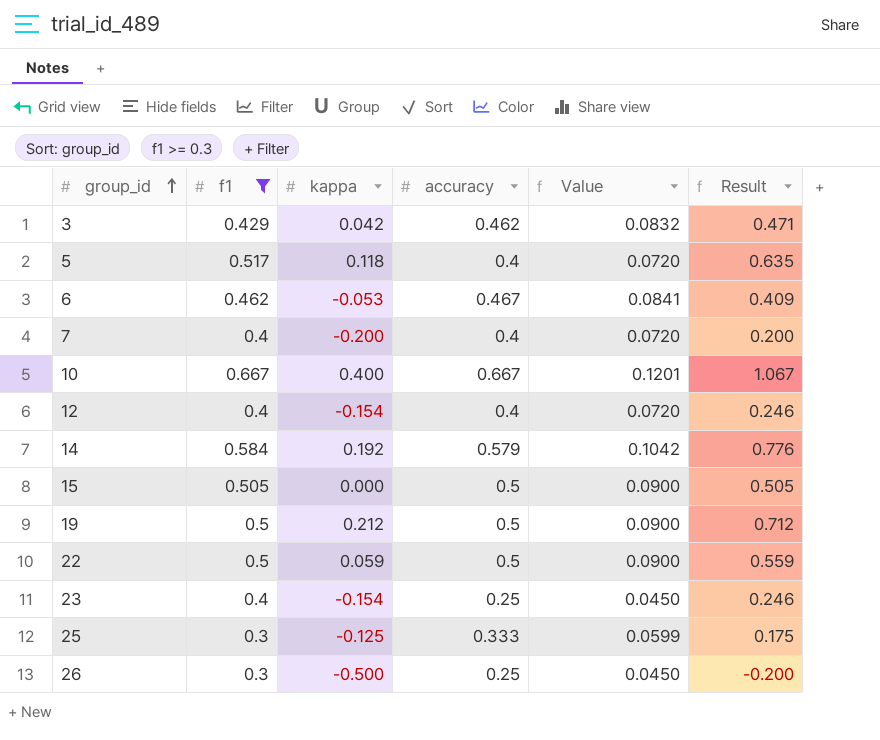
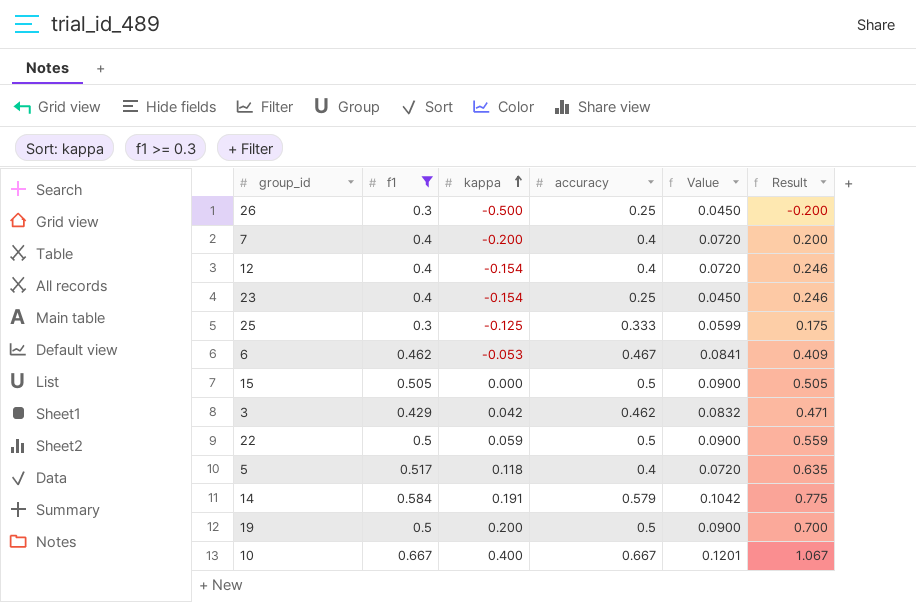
row order: group_id ascending -> kappa ascending
14 | kappa: 0.192 -> 0.191
14 | Result: 0.776 -> 0.775
19 | kappa: 0.212 -> 0.200
19 | Result: 0.712 -> 0.700

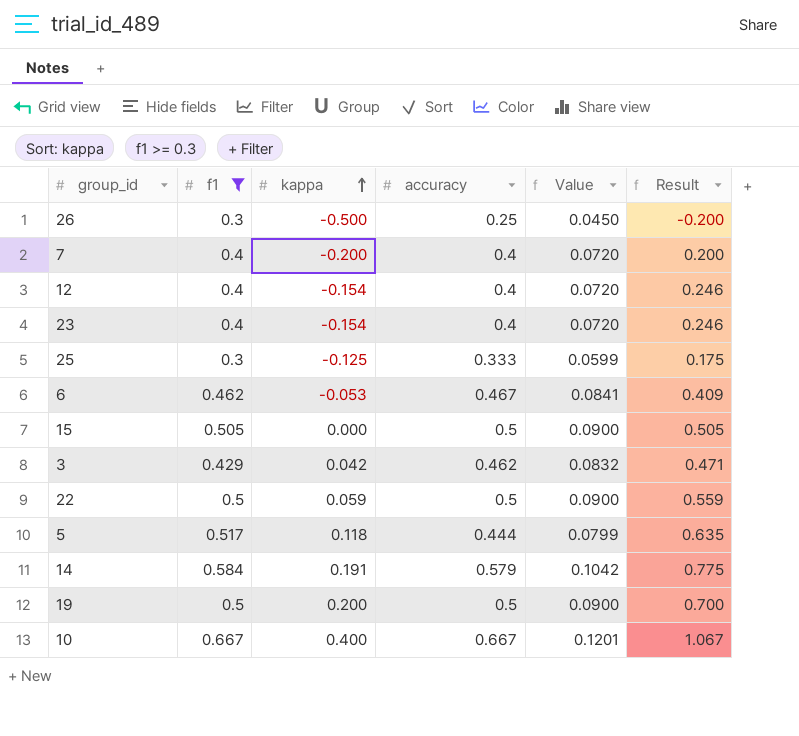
23 | accuracy: 0.25 -> 0.4
23 | Value: 0.0450 -> 0.0720
5 | accuracy: 0.4 -> 0.444
5 | Value: 0.0720 -> 0.0799

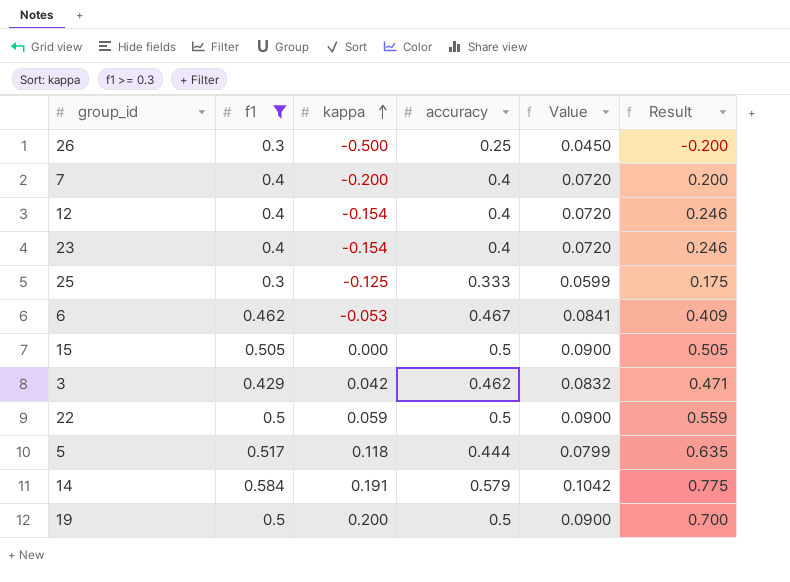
row 10: 0.667 | 0.400 | 0.667 | 0.1201 | 1.067 -> none

